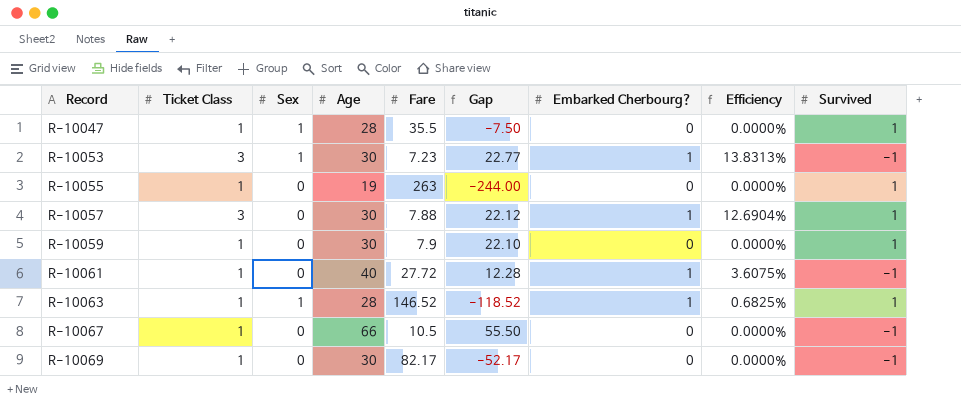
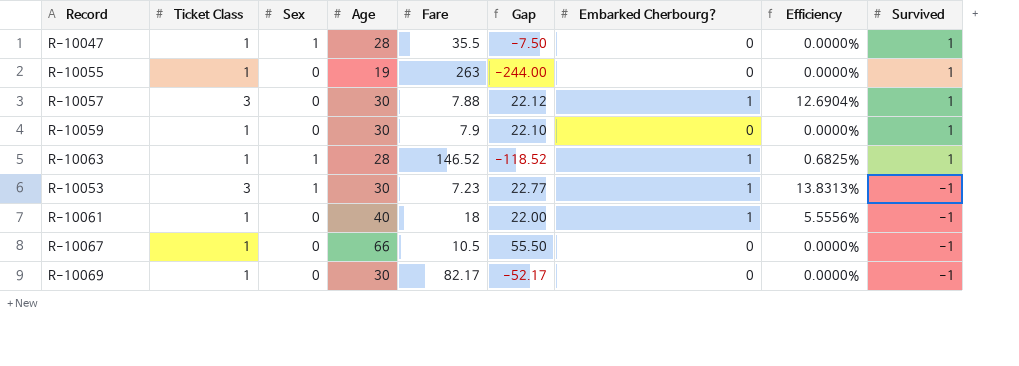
row order: Record ascending -> Survived descending
R-10061 | Fare: 27.72 -> 18
R-10061 | Gap: 12.28 -> 22.00
R-10061 | Efficiency: 3.6075% -> 5.5556%

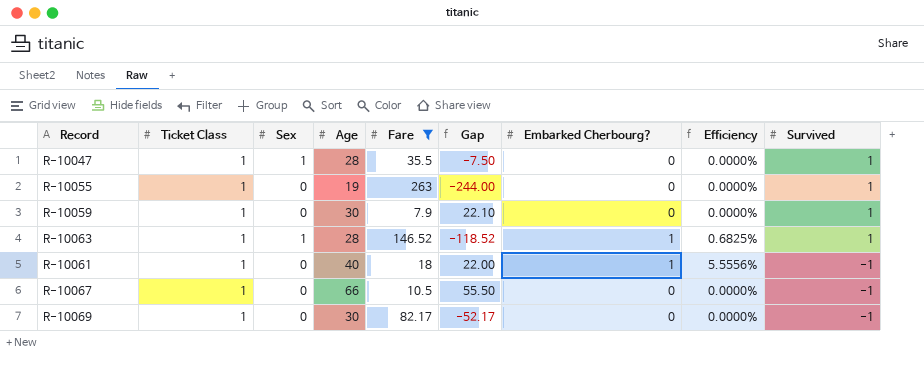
filter: none -> Fare >= 7.9

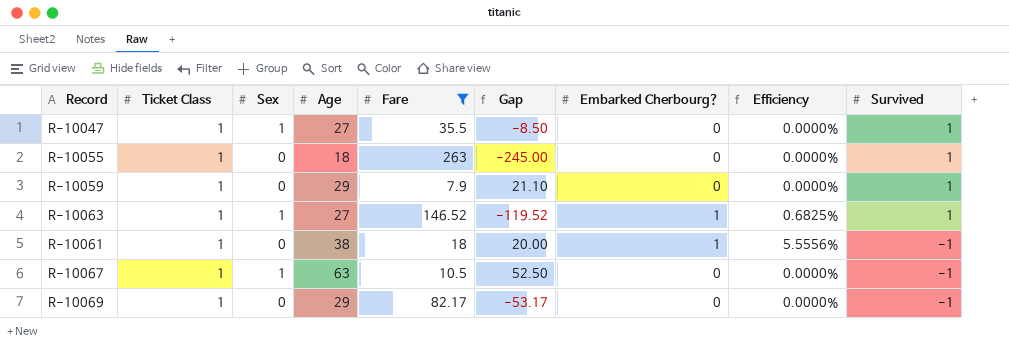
R-10047 | Age: 28 -> 27
R-10047 | Gap: -7.50 -> -8.50
R-10055 | Age: 19 -> 18
R-10055 | Gap: -244.00 -> -245.00
R-10059 | Age: 30 -> 29
R-10059 | Gap: 22.10 -> 21.10
R-10063 | Age: 28 -> 27
R-10063 | Gap: -118.52 -> -119.52
R-10061 | Age: 40 -> 38
R-10061 | Gap: 22.00 -> 20.00
R-10067 | Sex: 0 -> 1
R-10067 | Age: 66 -> 63
R-10067 | Gap: 55.50 -> 52.50
R-10069 | Age: 30 -> 29
R-10069 | Gap: -52.17 -> -53.17

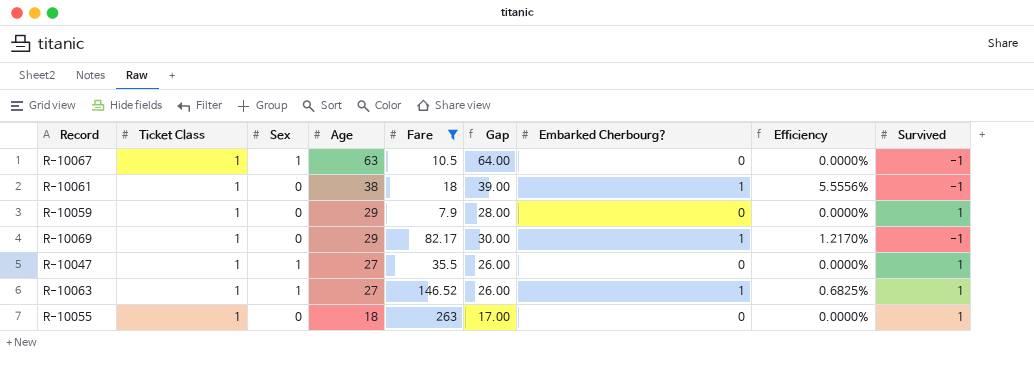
row order: Survived descending -> Age descending
column Gap | formula: [Age] - [Fare] -> [Age] - [Survived]
R-10069 | Embarked Cherbourg?: 0 -> 1
R-10069 | Efficiency: 0.0000% -> 1.2170%

